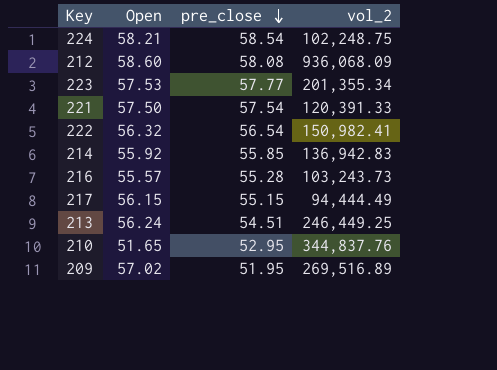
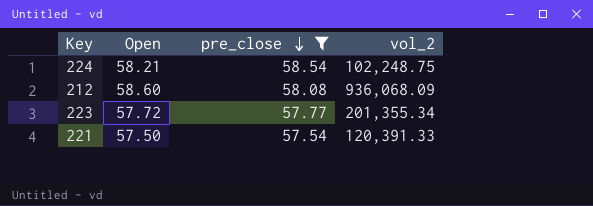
filter: none -> pre_close >= 57.54
223 | Open: 57.53 -> 57.72

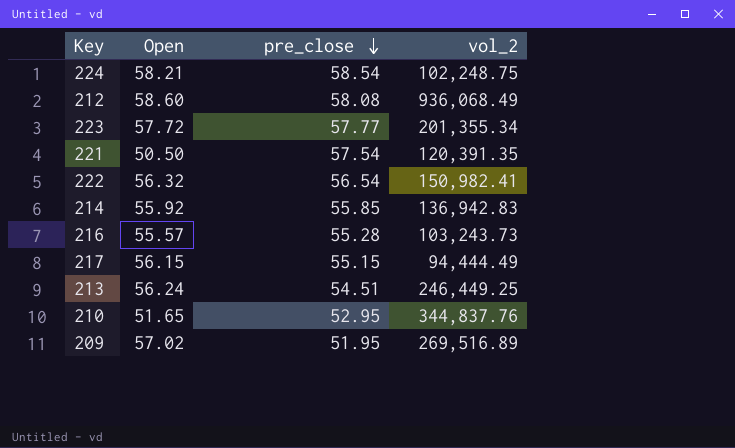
filter: pre_close >= 57.54 -> none
212 | vol_2: 936,068.09 -> 936,068.49
221 | Open: 57.50 -> 50.50
221 | vol_2: 120,391.33 -> 120,391.35

